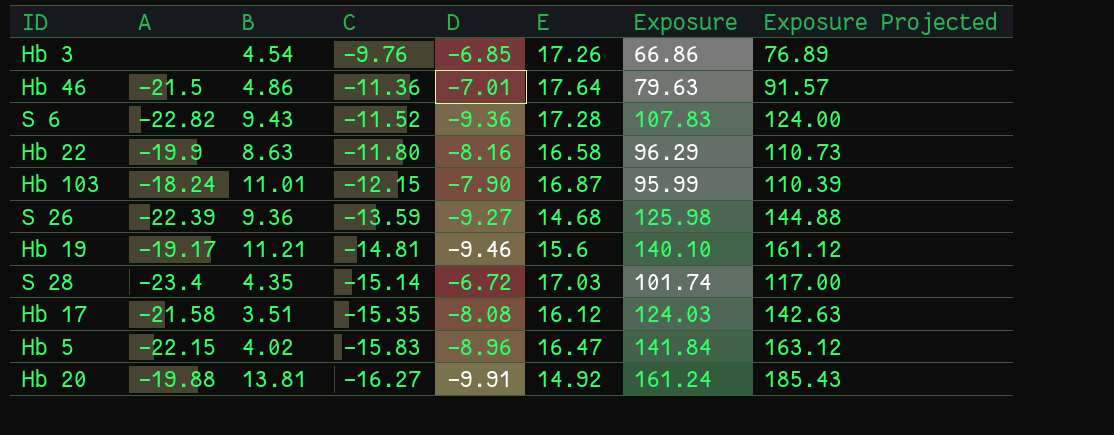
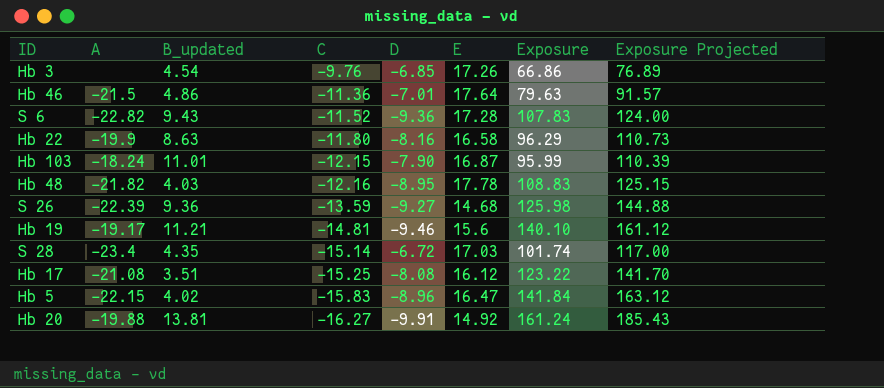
column name: B -> B_updated
row Hb 48: none -> -21.82 | 4.03 | -12.16 | -8.95 | 17.78 | 108.83 | 125.15
Hb 17 | A: -21.58 -> -21.08
Hb 17 | C: -15.35 -> -15.25
Hb 17 | Exposure: 124.03 -> 123.22
Hb 17 | Exposure Projected: 142.63 -> 141.70

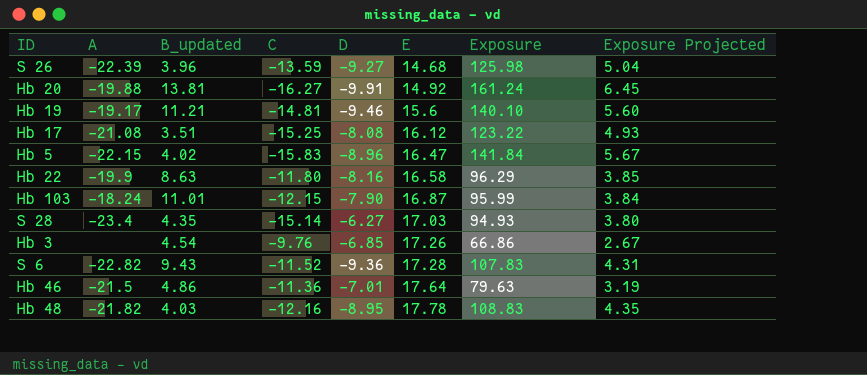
row order: C descending -> E ascending
column Exposure Projected | formula: [Exposure] * 1.15 -> [Exposure] * 0.04
S 26 | B_updated: 9.36 -> 3.96
S 28 | D: -6.72 -> -6.27
S 28 | Exposure: 101.74 -> 94.93

